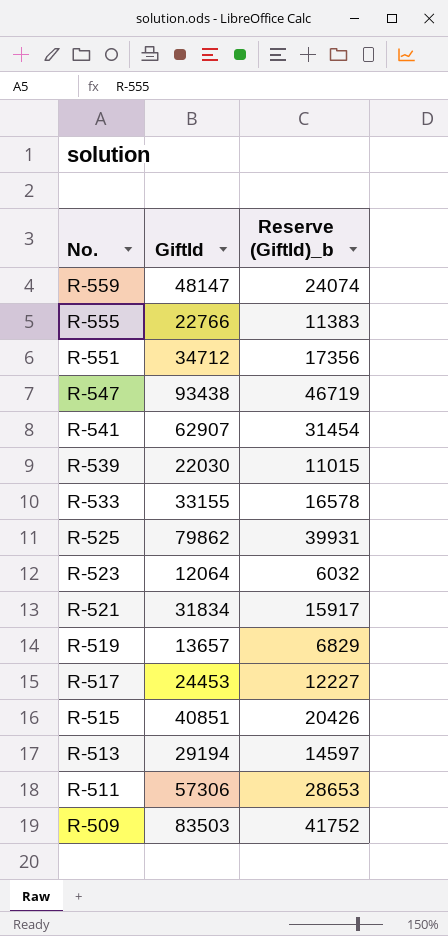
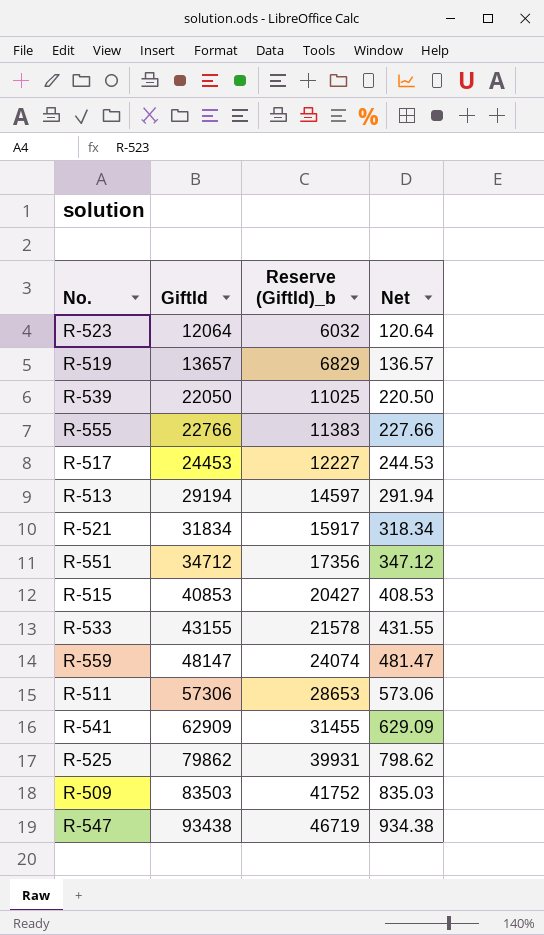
row order: No. descending -> GiftId ascending
column Net | formula: none -> [GiftId] * 0.01
R-539 | GiftId: 22030 -> 22050
R-539 | Reserve (GiftId)_b: 11015 -> 11025
R-515 | GiftId: 40851 -> 40853
R-515 | Reserve (GiftId)_b: 20426 -> 20427
R-533 | GiftId: 33155 -> 43155
R-533 | Reserve (GiftId)_b: 16578 -> 21578
R-541 | GiftId: 62907 -> 62909
R-541 | Reserve (GiftId)_b: 31454 -> 31455

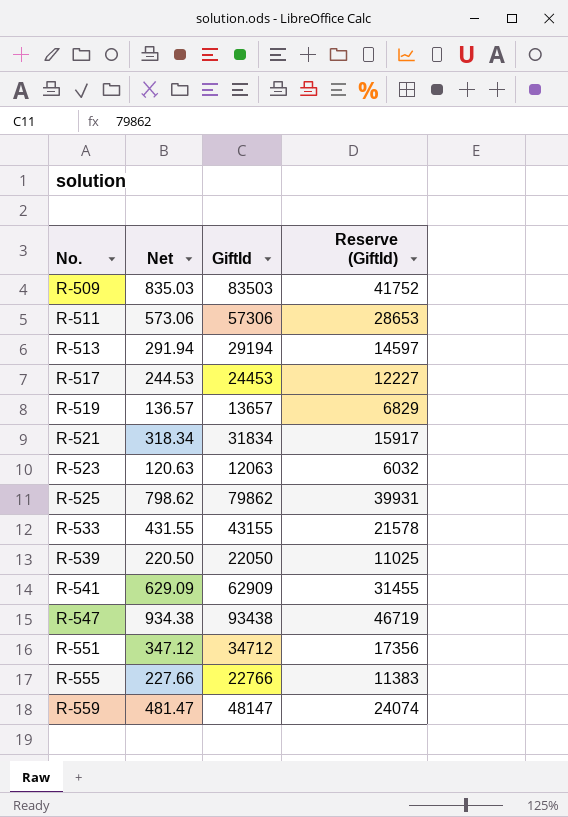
row order: GiftId ascending -> No. ascending
column Net | position: 4 -> 2
column name: Reserve (GiftId)_b -> Reserve (GiftId)
row R-515: 40853 | 20427 | 408.53 -> none
R-523 | Net: 120.64 -> 120.63
R-523 | GiftId: 12064 -> 12063

